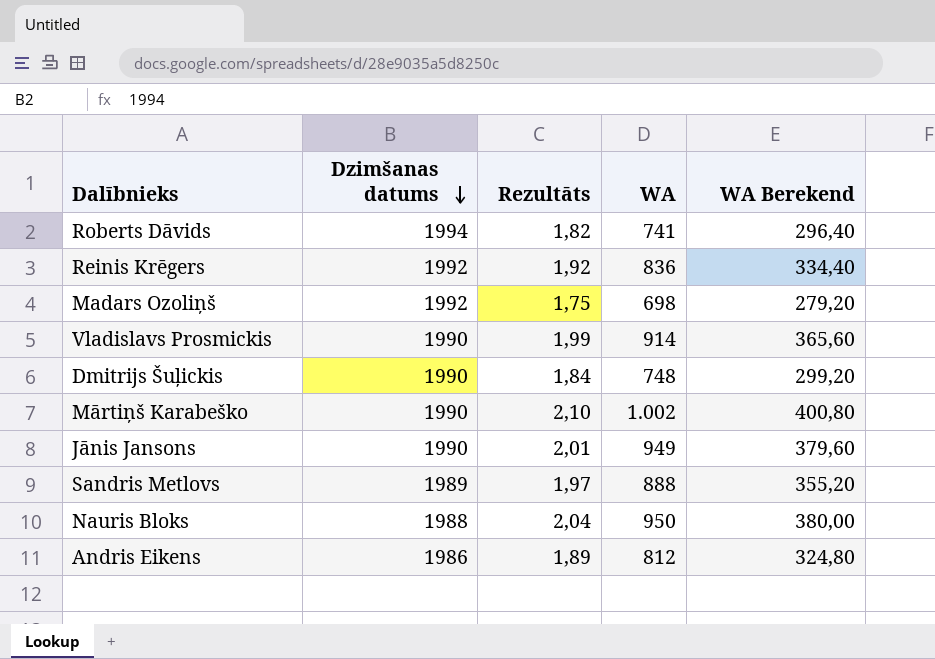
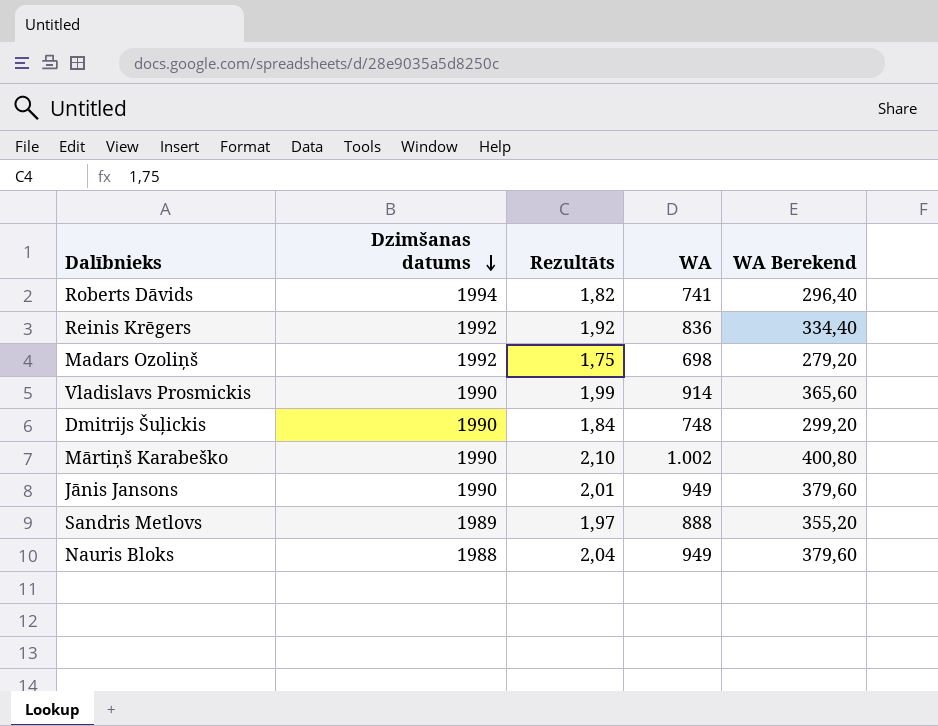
row Andris Eikens: 1986 | 1,89 | 812 | 324,80 -> none
Nauris Bloks | WA: 950 -> 949
Nauris Bloks | WA Berekend: 380,00 -> 379,60

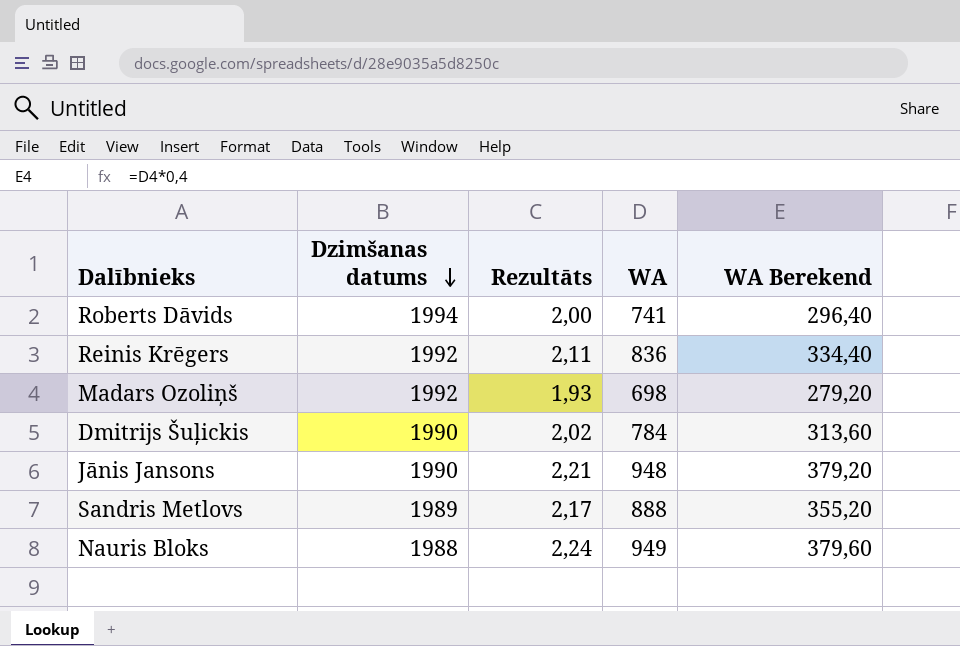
row Vladislavs Prosmickis: 1990 | 1,99 | 914 | 365,60 -> none
row Mārtiņš Karabeško: 1990 | 2,10 | 1.002 | 400,80 -> none
Roberts Dāvids | Rezultāts: 1,82 -> 2,00
Reinis Krēgers | Rezultāts: 1,92 -> 2,11
Madars Ozoliņš | Rezultāts: 1,75 -> 1,93
Dmitrijs Šuļickis | Rezultāts: 1,84 -> 2,02
Dmitrijs Šuļickis | WA: 748 -> 784
Dmitrijs Šuļickis | WA Berekend: 299,20 -> 313,60
Jānis Jansons | Rezultāts: 2,01 -> 2,21
Jānis Jansons | WA: 949 -> 948
Jānis Jansons | WA Berekend: 379,60 -> 379,20
Sandris Metlovs | Rezultāts: 1,97 -> 2,17
Nauris Bloks | Rezultāts: 2,04 -> 2,24

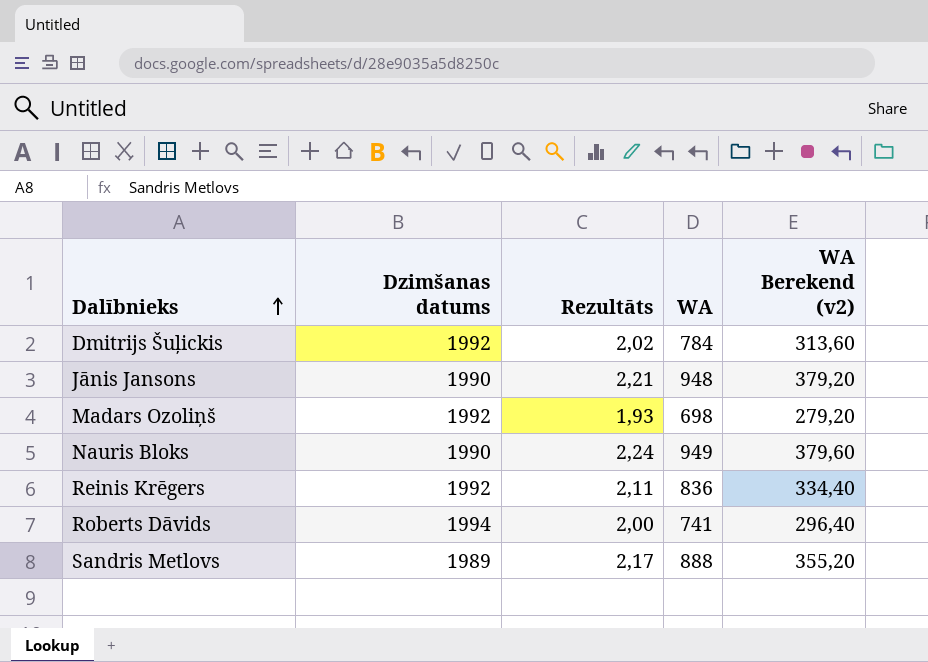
row order: Dzimšanas datums descending -> Dalībnieks ascending
column name: WA Berekend -> WA Berekend (v2)
Dmitrijs Šuļickis | Dzimšanas datums: 1990 -> 1992
Nauris Bloks | Dzimšanas datums: 1988 -> 1990

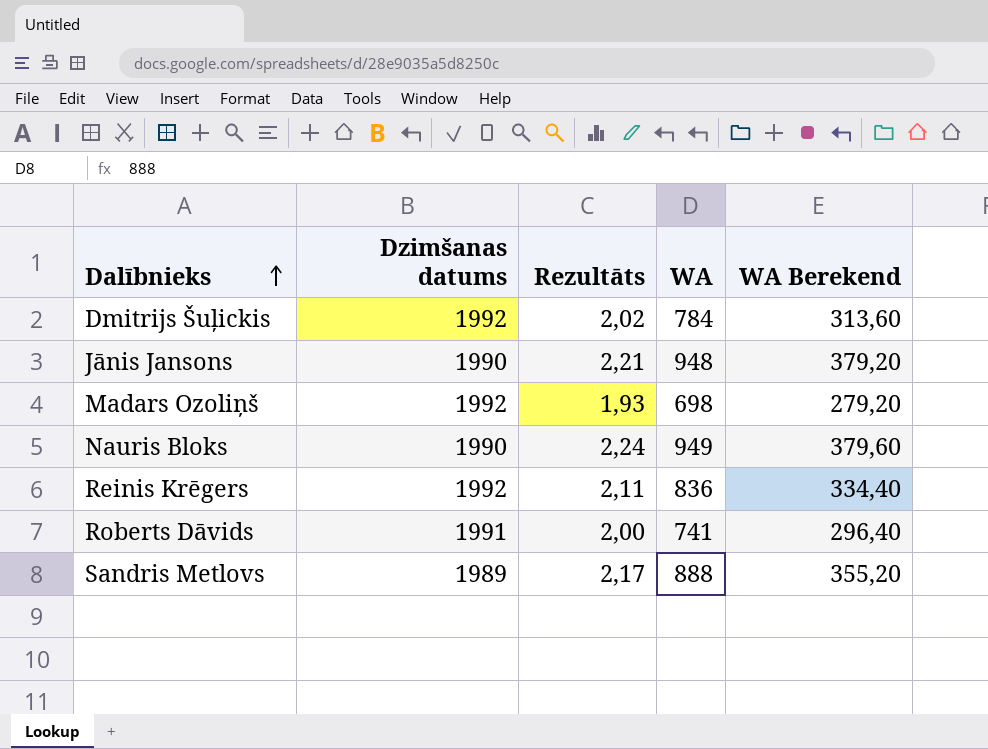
column name: WA Berekend (v2) -> WA Berekend
Roberts Dāvids | Dzimšanas datums: 1994 -> 1991

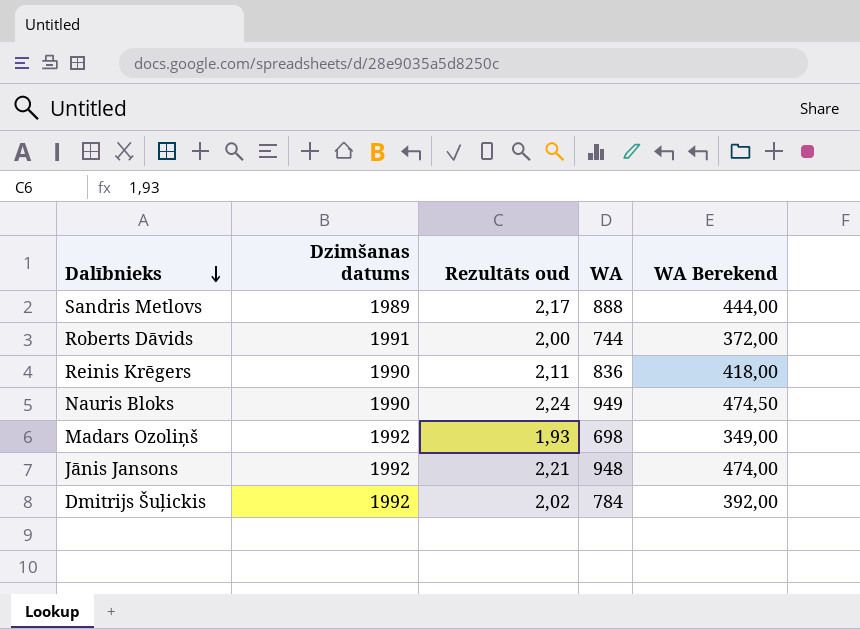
row order: Dalībnieks ascending -> Dalībnieks descending
column name: Rezultāts -> Rezultāts oud
column WA Berekend | formula: [WA] * 0,4 -> [WA] * 0,5
Roberts Dāvids | WA: 741 -> 744
Reinis Krēgers | Dzimšanas datums: 1992 -> 1990
Jānis Jansons | Dzimšanas datums: 1990 -> 1992

